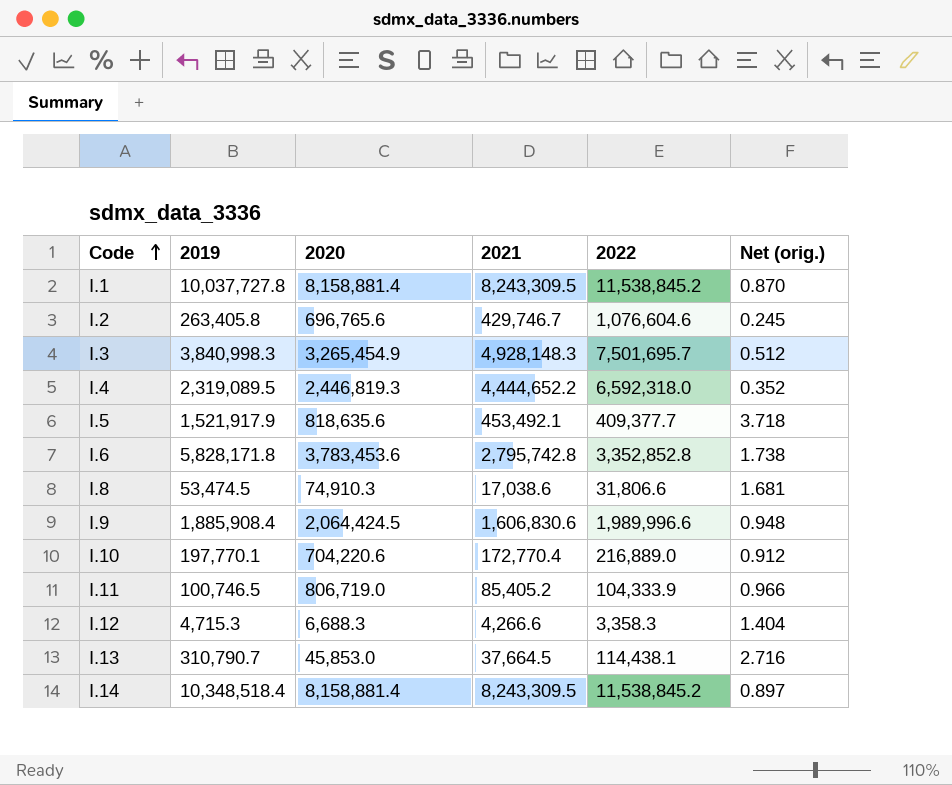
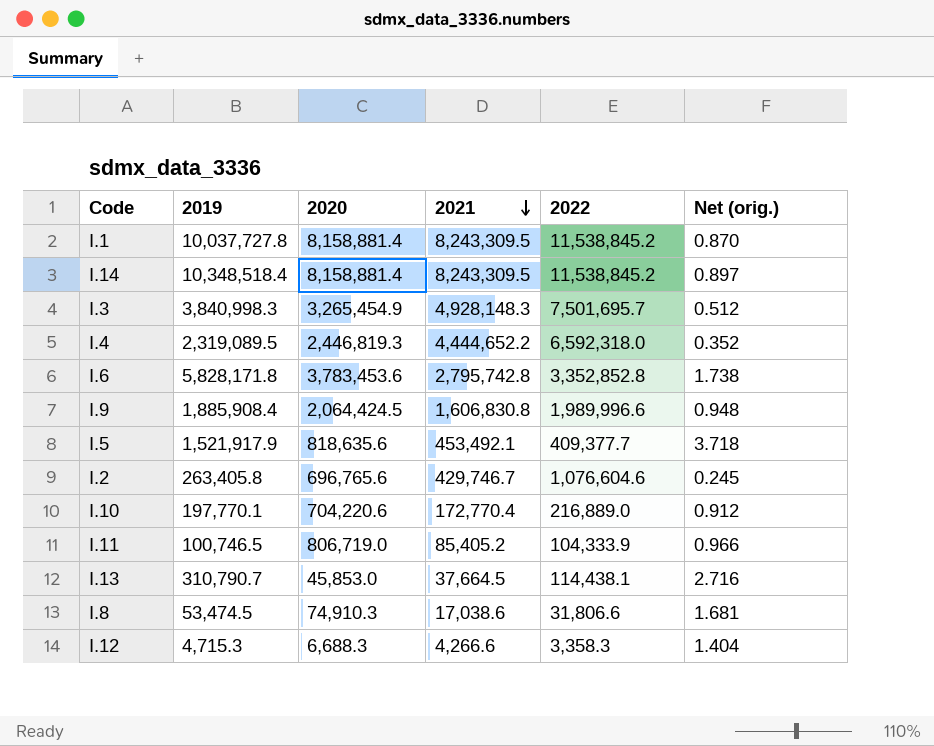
row order: Code ascending -> 2021 descending
I.9 | 2021: 1,606,830.6 -> 1,606,830.8

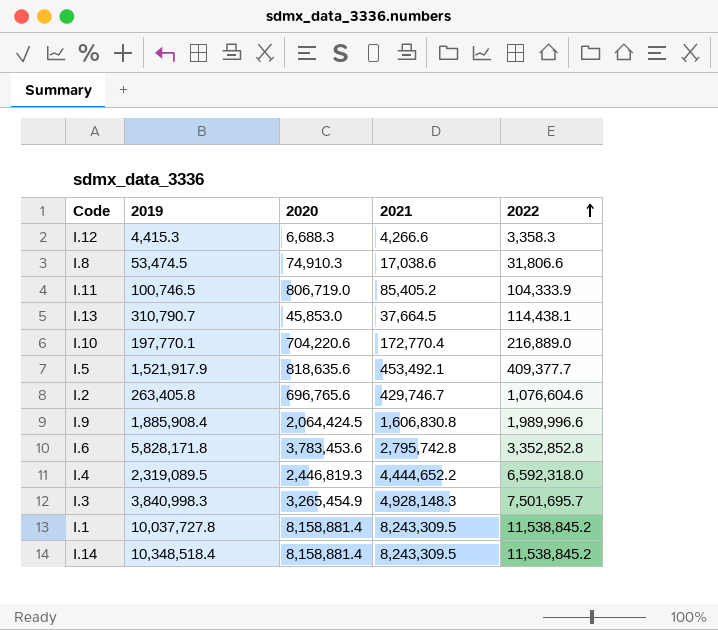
row order: 2021 descending -> 2022 ascending
column Net (orig.) | formula: [2019] / [2022] -> none
I.12 | 2019: 4,715.3 -> 4,415.3

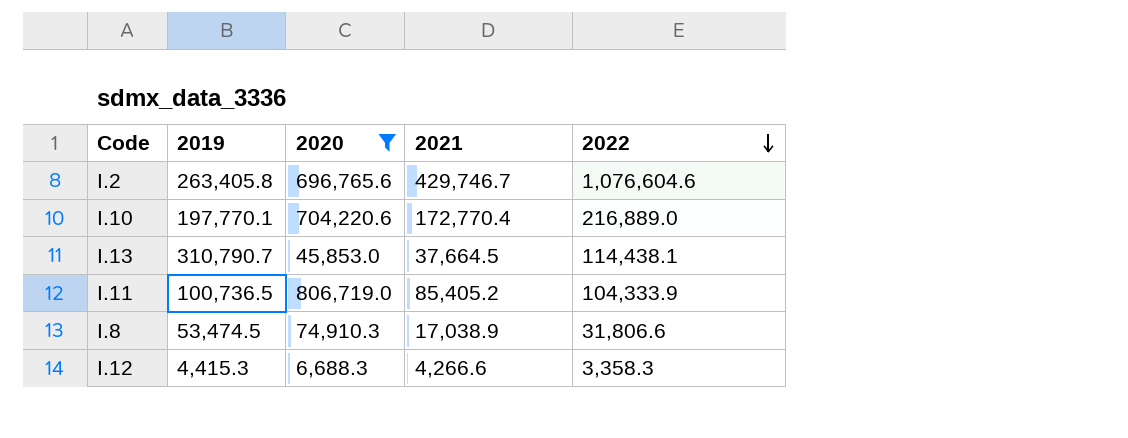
filter: none -> 2020 <= 806,719.0
row order: 2022 ascending -> 2022 descending
I.11 | 2019: 100,746.5 -> 100,736.5
I.8 | 2021: 17,038.6 -> 17,038.9

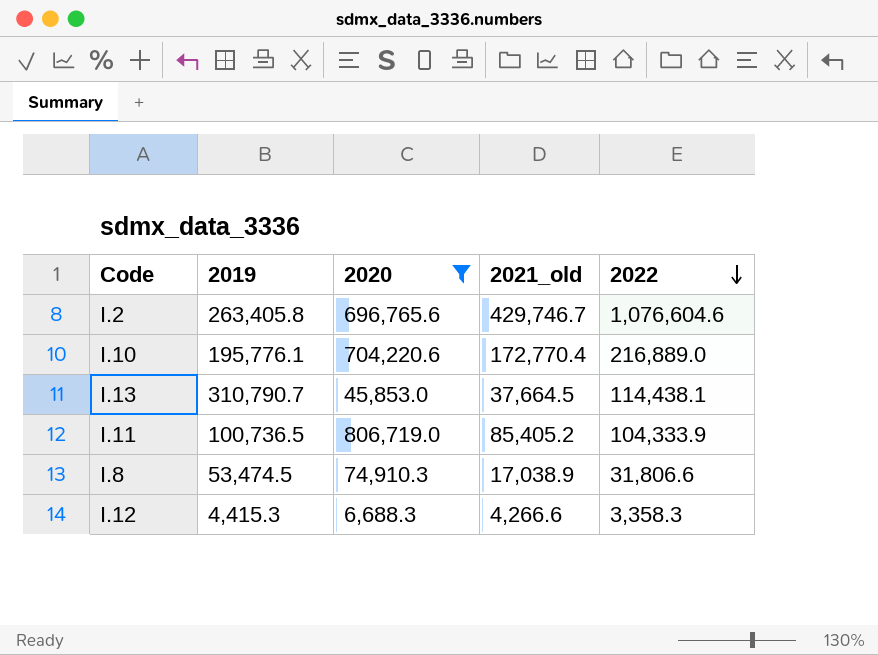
column name: 2021 -> 2021_old
I.10 | 2019: 197,770.1 -> 195,776.1

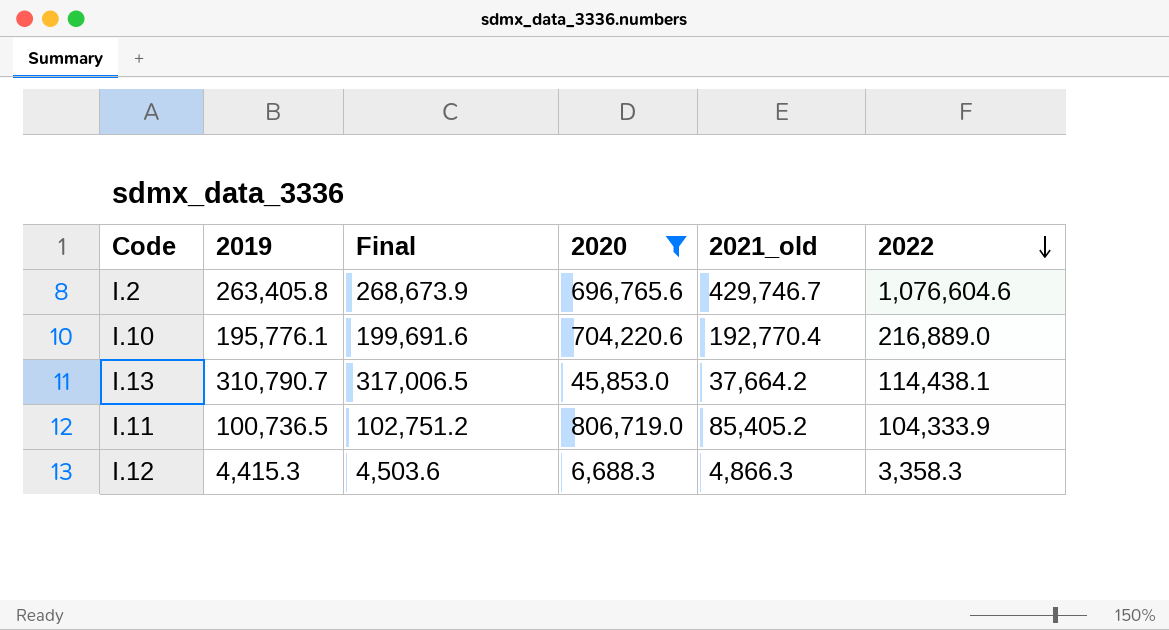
column Final | formula: none -> [2019] * 1.02
row I.8: 53,474.5 | 74,910.3 | 17,038.9 | 31,806.6 -> none
I.10 | 2021_old: 172,770.4 -> 192,770.4
I.13 | 2021_old: 37,664.5 -> 37,664.2
I.12 | 2021_old: 4,266.6 -> 4,866.3

